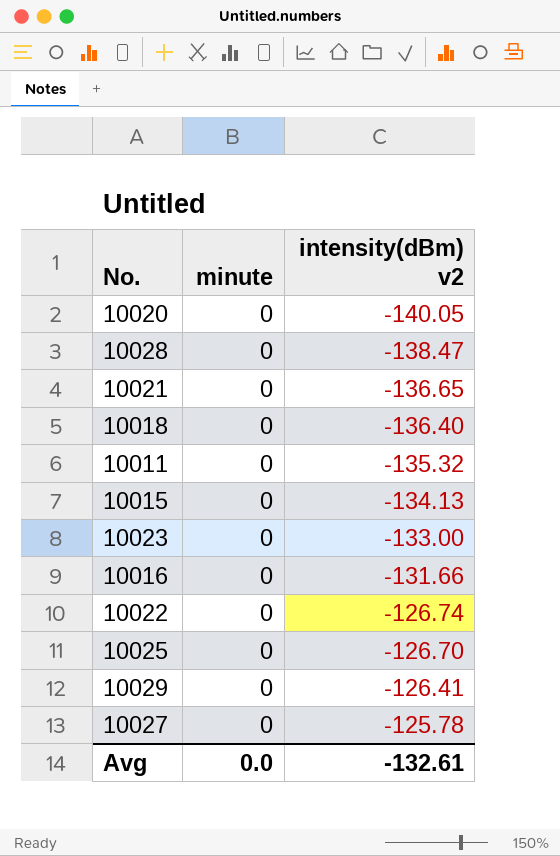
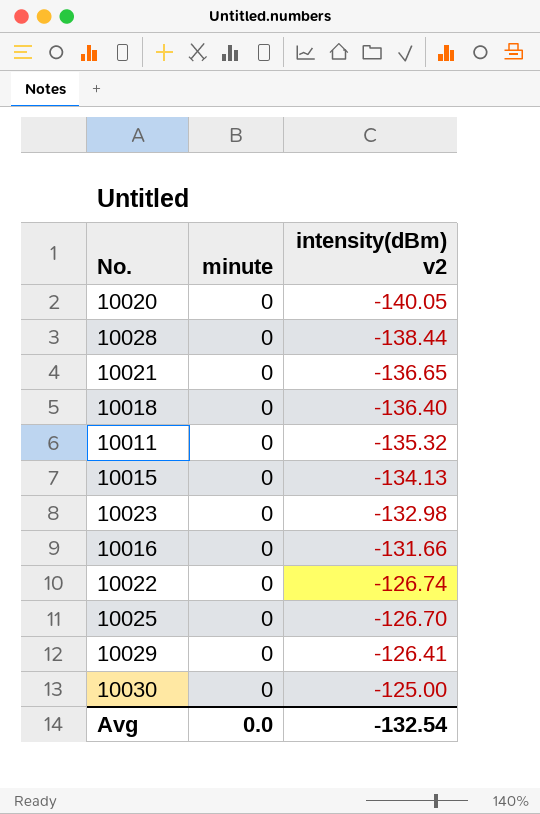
row 10027: 0 | -125.78 -> none
10028 | intensity(dBm) v2: -138.47 -> -138.44
10023 | intensity(dBm) v2: -133.00 -> -132.98
row 10030: none -> 0 | -125.00
Avg | intensity(dBm) v2: -132.61 -> -132.54

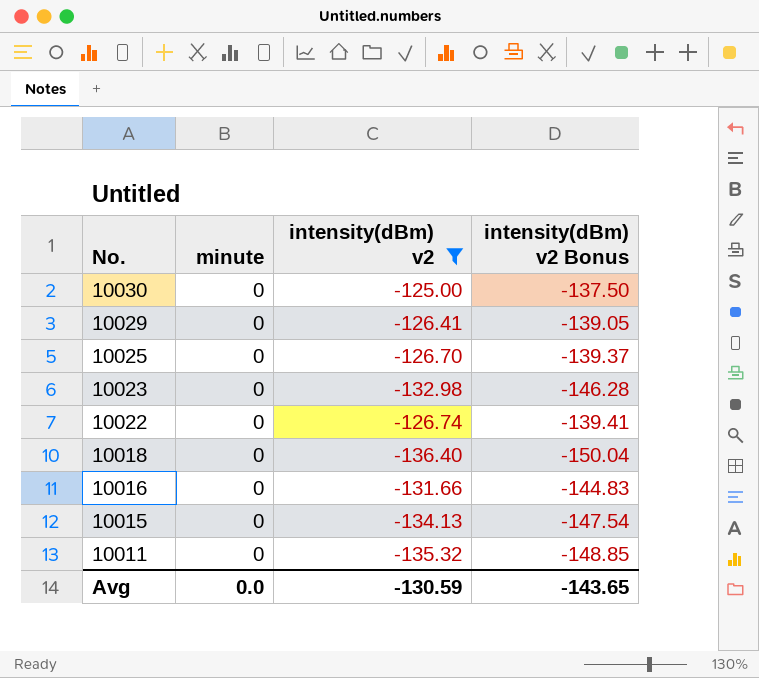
filter: none -> intensity(dBm) v2 >= -136.40
row order: intensity(dBm) v2 ascending -> No. descending
column intensity(dBm) v2 Bonus | formula: none -> [intensity(dBm) v2] * 1.1
Avg | intensity(dBm) v2: -132.54 -> -130.59

